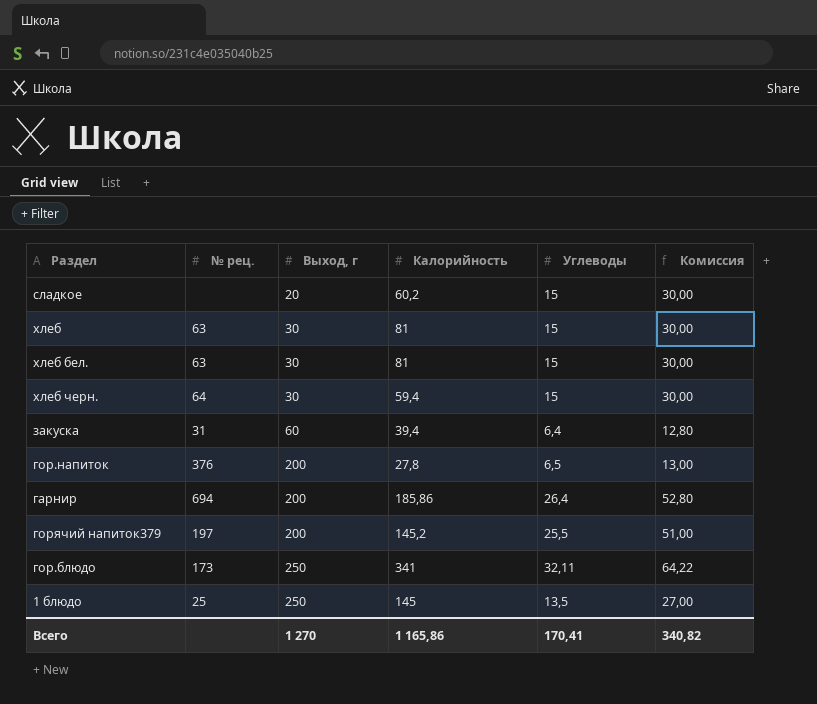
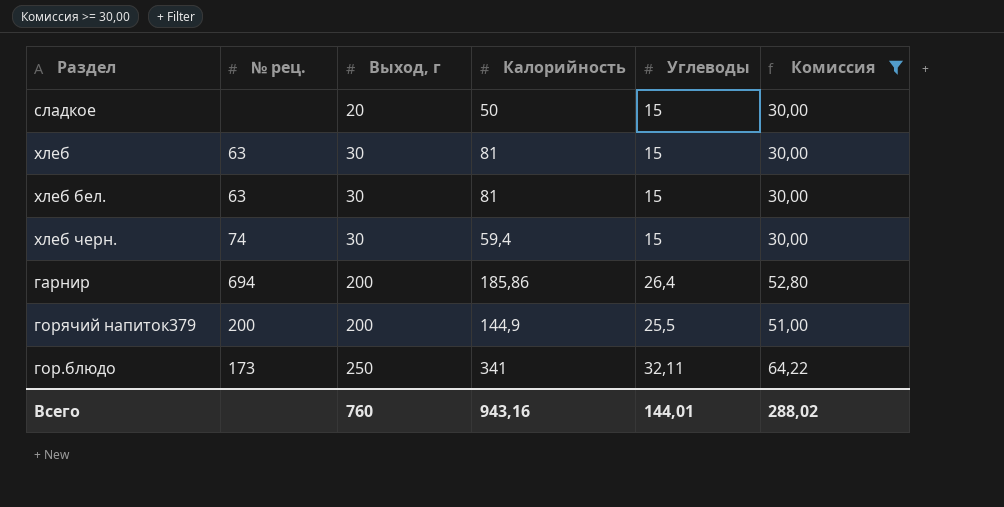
filter: none -> Комиссия >= 30,00
сладкое | Калорийность: 60,2 -> 50
хлеб черн. | № рец.: 64 -> 74
горячий напиток379 | № рец.: 197 -> 200
горячий напиток379 | Калорийность: 145,2 -> 144,9
Всего | Выход, г: 1 270 -> 760
Всего | Калорийность: 1 165,86 -> 943,16
Всего | Углеводы: 170,41 -> 144,01
Всего | Комиссия: 340,82 -> 288,02

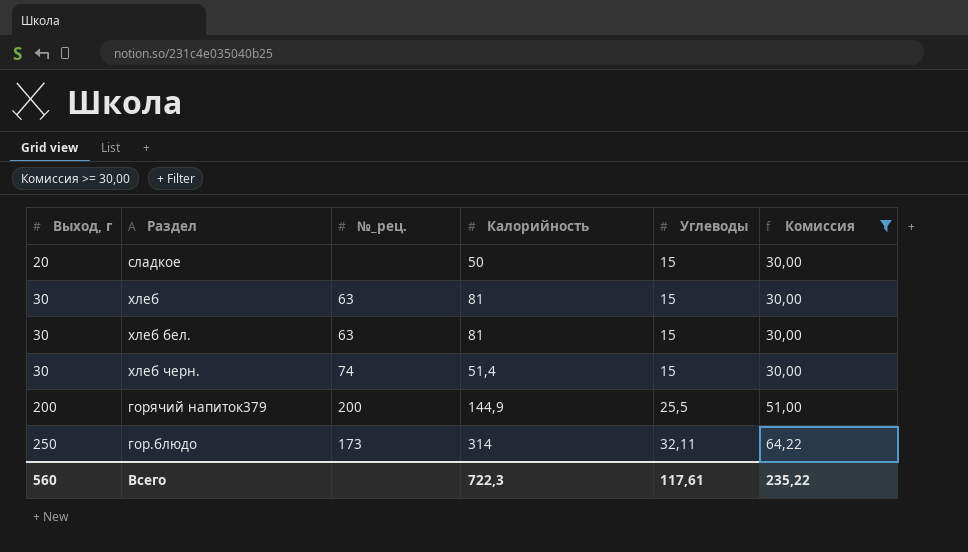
column Выход, г | position: 3 -> 1
column name: № рец. -> №_рец.
row гарнир: 694 | 200 | 185,86 | 26,4 | 52,80 -> none
хлеб черн. | Калорийность: 59,4 -> 51,4
гор.блюдо | Калорийность: 341 -> 314
Всего | Выход, г: 760 -> 560
Всего | Калорийность: 943,16 -> 722,3
Всего | Углеводы: 144,01 -> 117,61
Всего | Комиссия: 288,02 -> 235,22

